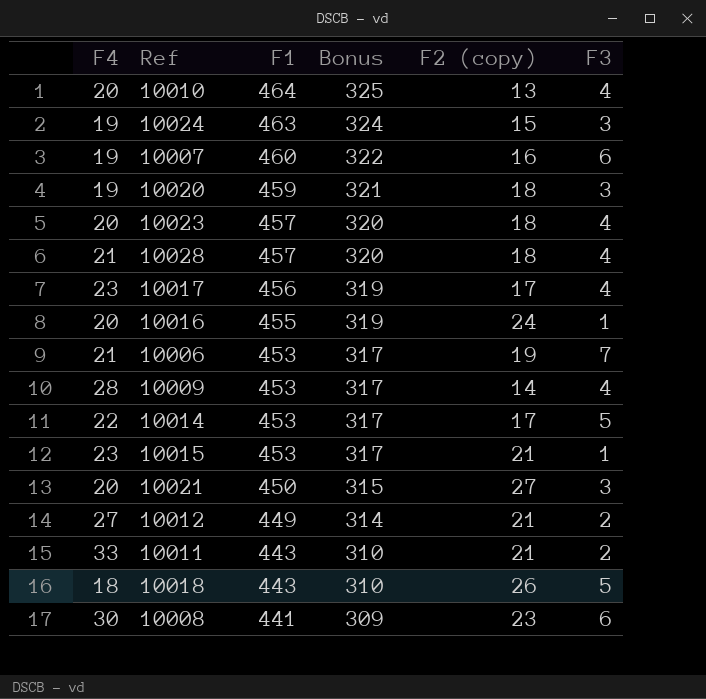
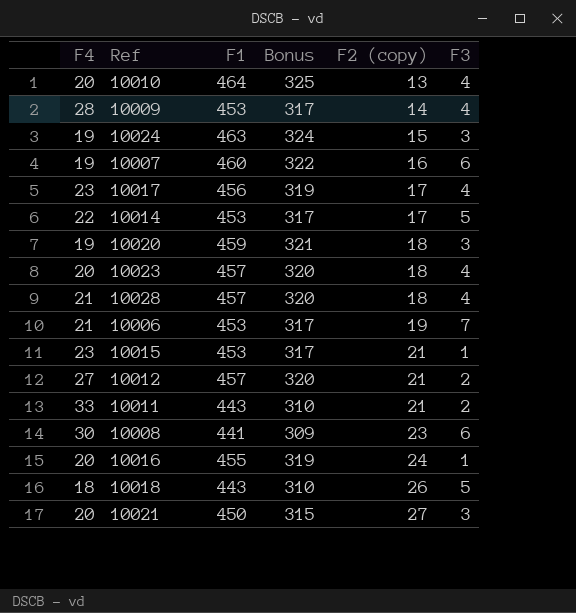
row order: F1 descending -> F2 (copy) ascending
10012 | F1: 449 -> 457
10012 | Bonus: 314 -> 320

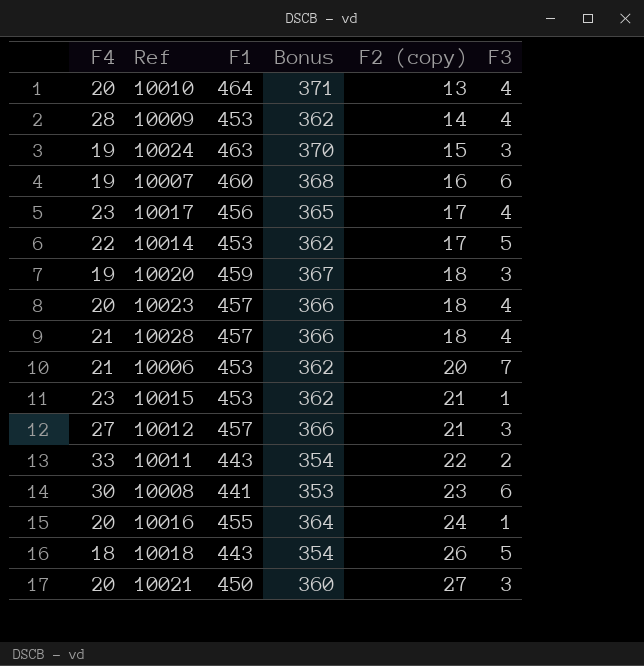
column Bonus | formula: [F1] * 0.7 -> [F1] * 0.8
10006 | F2 (copy): 19 -> 20
10012 | F3: 2 -> 3
10011 | F2 (copy): 21 -> 22

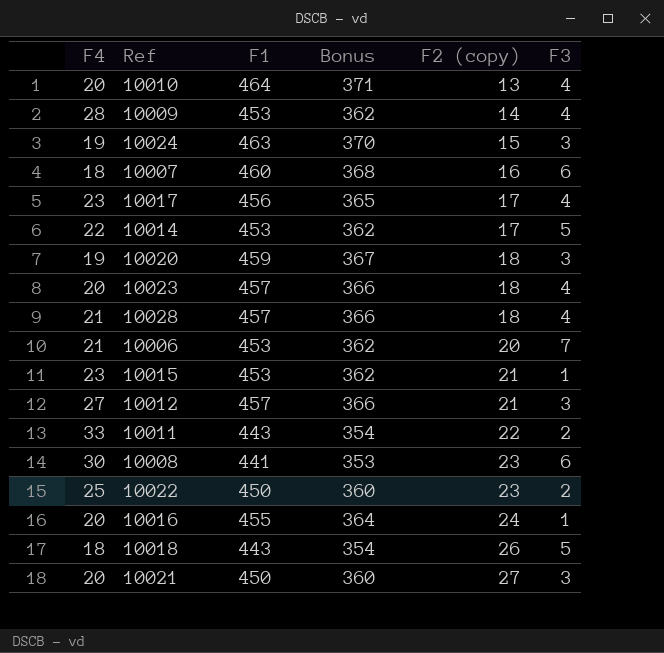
10007 | F4: 19 -> 18
row 10022: none -> 25 | 450 | 360 | 23 | 2

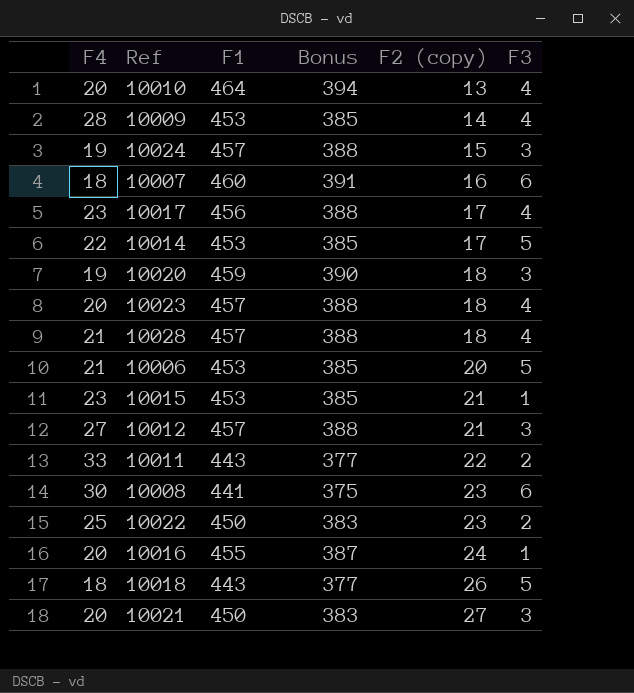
column Bonus | formula: [F1] * 0.8 -> [F1] * 0.85
10024 | F1: 463 -> 457
10006 | F3: 7 -> 5

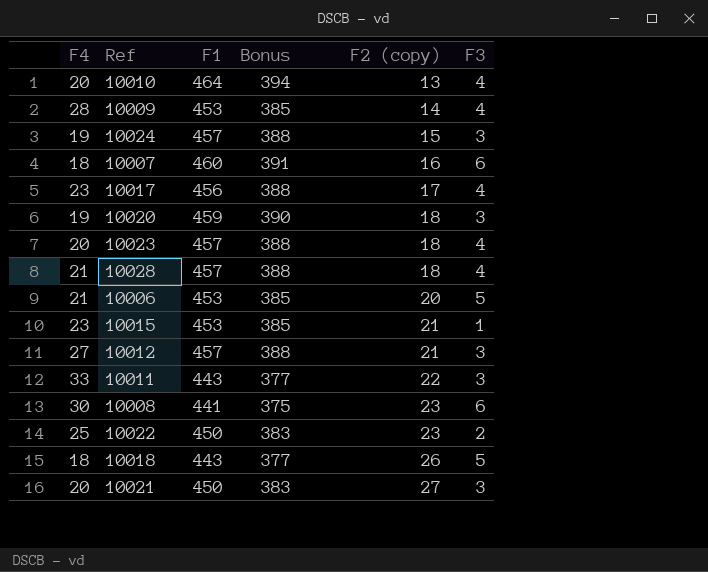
row 10014: 22 | 453 | 385 | 17 | 5 -> none
row 10016: 20 | 455 | 387 | 24 | 1 -> none
10011 | F3: 2 -> 3

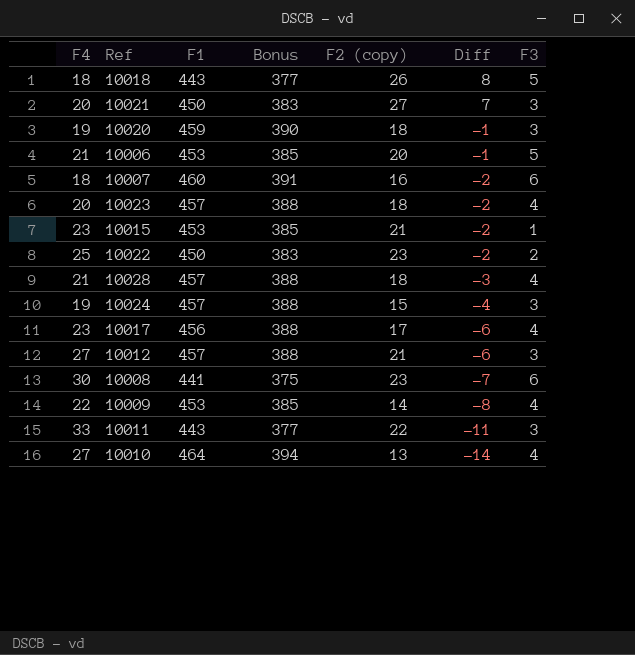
row order: F2 (copy) ascending -> Diff descending
column Diff | formula: none -> [F2 (copy)] - [F4]
10009 | F4: 28 -> 22
10010 | F4: 20 -> 27

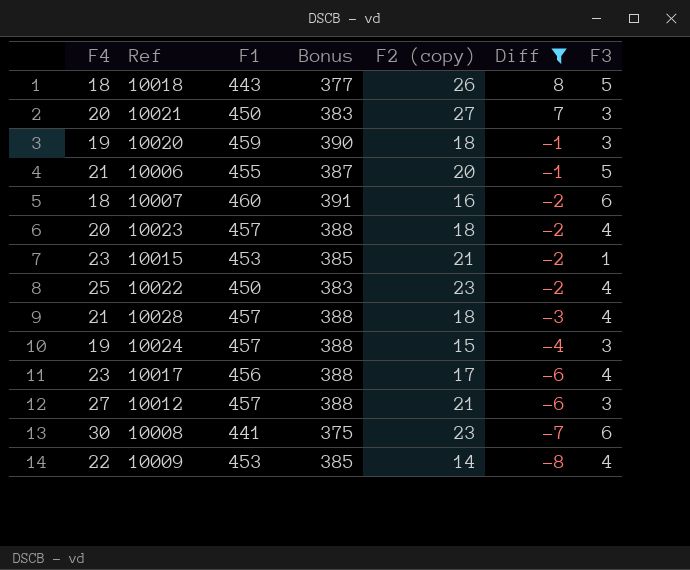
filter: none -> Diff >= -8
10006 | F1: 453 -> 455
10006 | Bonus: 385 -> 387
10022 | F3: 2 -> 4

